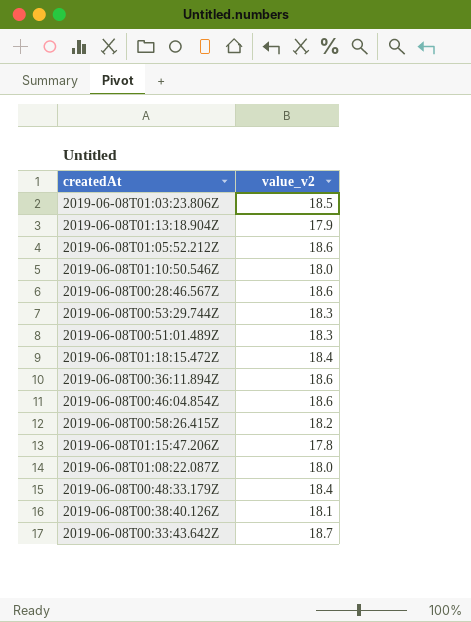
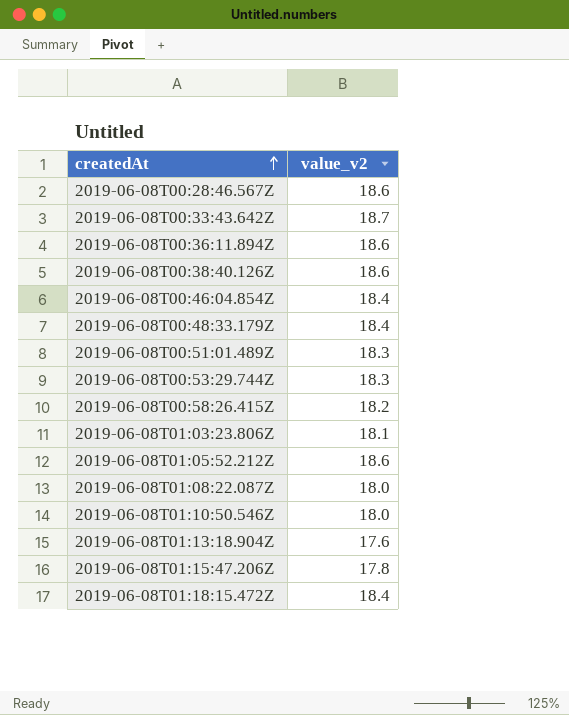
row order: none -> createdAt ascending
2019-06-08T00:38:40.126Z | value_v2: 18.1 -> 18.6
2019-06-08T00:46:04.854Z | value_v2: 18.6 -> 18.4
2019-06-08T01:03:23.806Z | value_v2: 18.5 -> 18.1
2019-06-08T01:13:18.904Z | value_v2: 17.9 -> 17.6

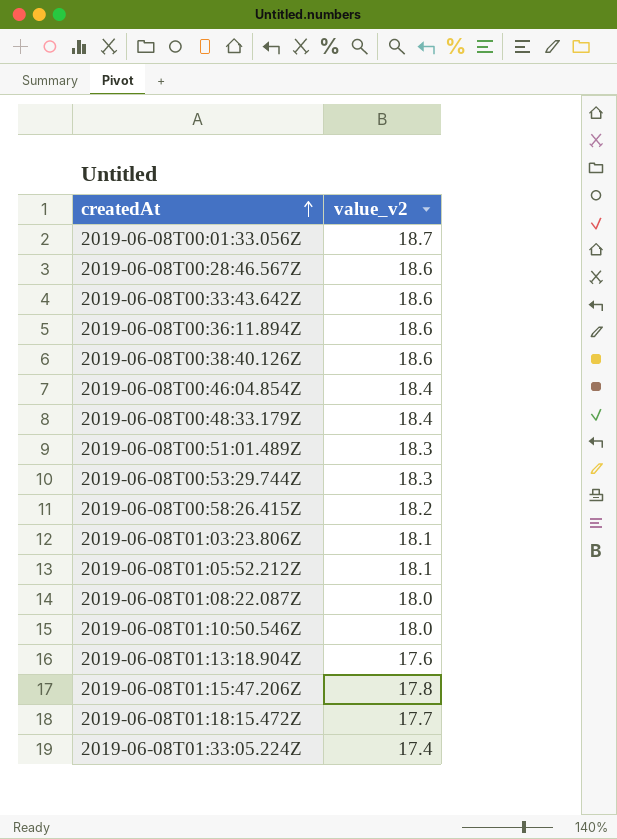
row 2019-06-08T00:01:33.056Z: none -> 18.7
2019-06-08T00:33:43.642Z | value_v2: 18.7 -> 18.6
2019-06-08T01:05:52.212Z | value_v2: 18.6 -> 18.1
2019-06-08T01:18:15.472Z | value_v2: 18.4 -> 17.7
row 2019-06-08T01:33:05.224Z: none -> 17.4

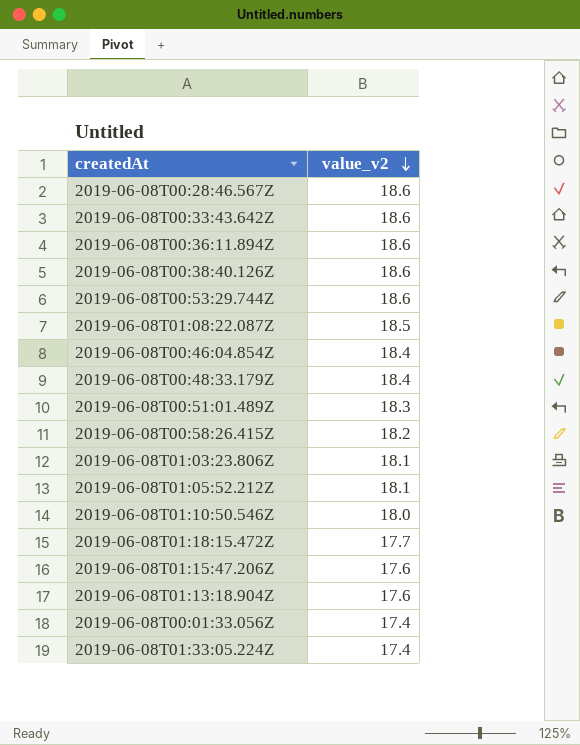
row order: createdAt ascending -> value_v2 descending
2019-06-08T00:53:29.744Z | value_v2: 18.3 -> 18.6
2019-06-08T01:08:22.087Z | value_v2: 18.0 -> 18.5
2019-06-08T01:15:47.206Z | value_v2: 17.8 -> 17.6
2019-06-08T00:01:33.056Z | value_v2: 18.7 -> 17.4

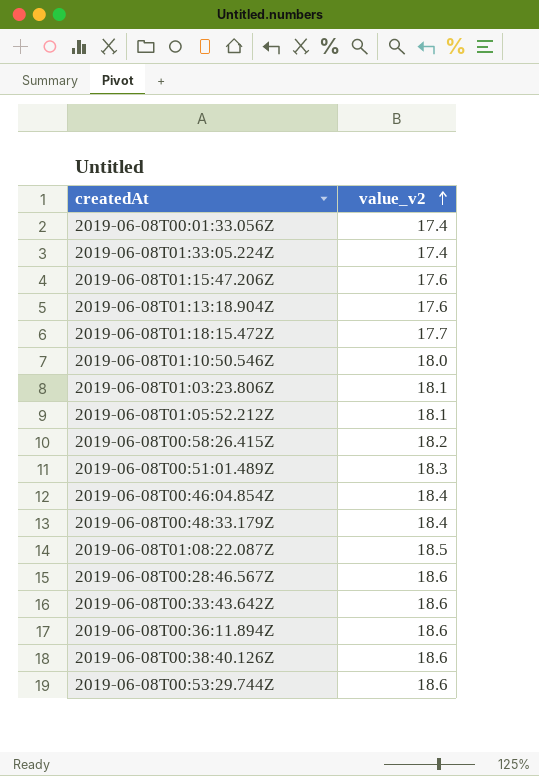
row order: value_v2 descending -> value_v2 ascending

